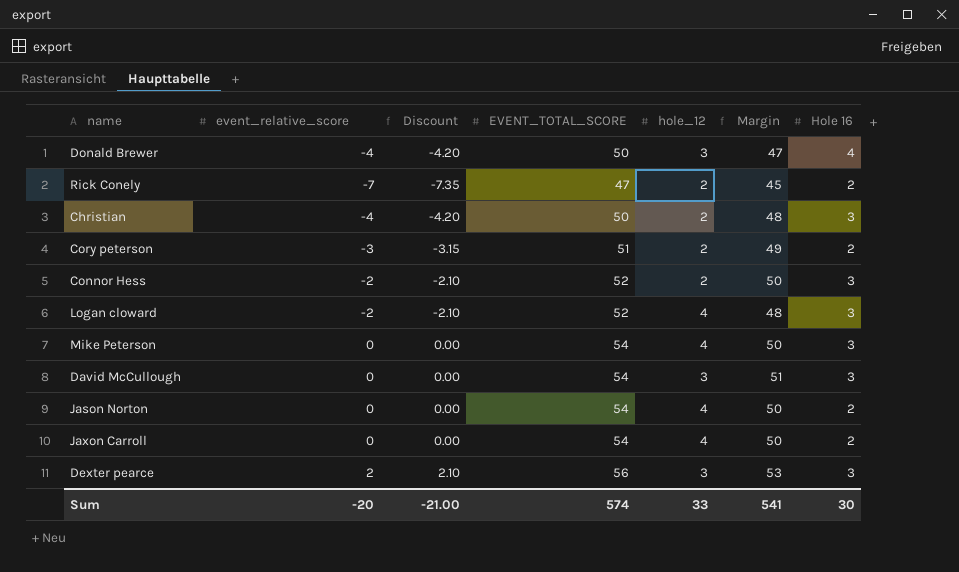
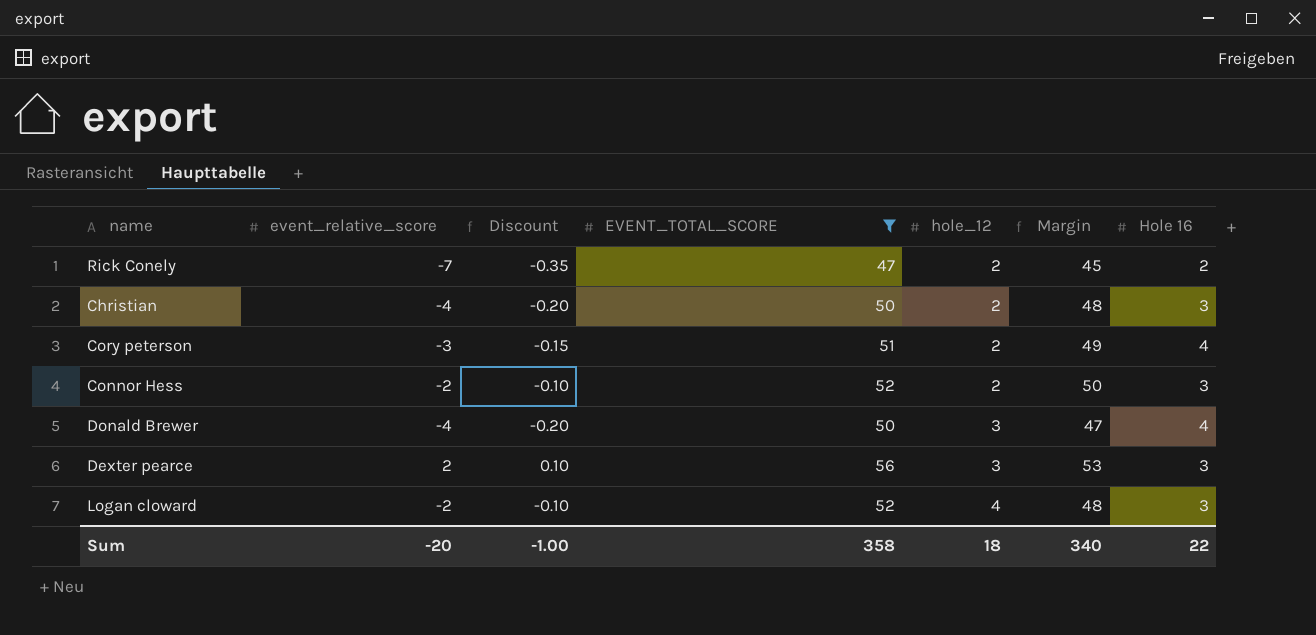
filter: none -> EVENT_TOTAL_SCORE != 54
row order: none -> hole_12 ascending
column Discount | formula: [event_relative_score] * 1.05 -> [event_relative_score] * 0.05
Cory peterson | Hole 16: 2 -> 4
Sum | Discount: -21.00 -> -1.00
Sum | EVENT_TOTAL_SCORE: 574 -> 358
Sum | hole_12: 33 -> 18
Sum | Margin: 541 -> 340
Sum | Hole 16: 30 -> 22

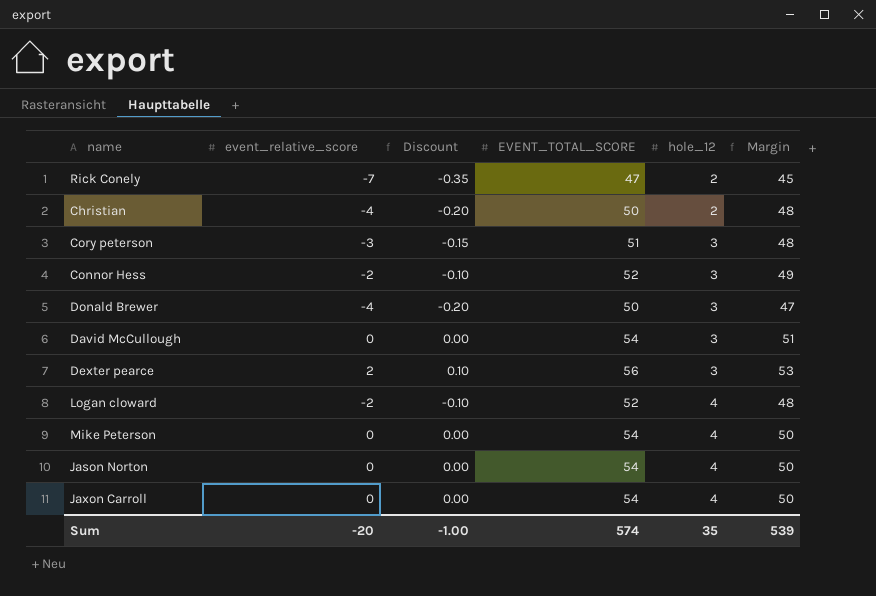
filter: EVENT_TOTAL_SCORE != 54 -> none
column Hole 16 | position: 7 -> none
Cory peterson | hole_12: 2 -> 3
Cory peterson | Margin: 49 -> 48
Connor Hess | hole_12: 2 -> 3
Connor Hess | Margin: 50 -> 49
Sum | EVENT_TOTAL_SCORE: 358 -> 574
Sum | hole_12: 18 -> 35
Sum | Margin: 340 -> 539

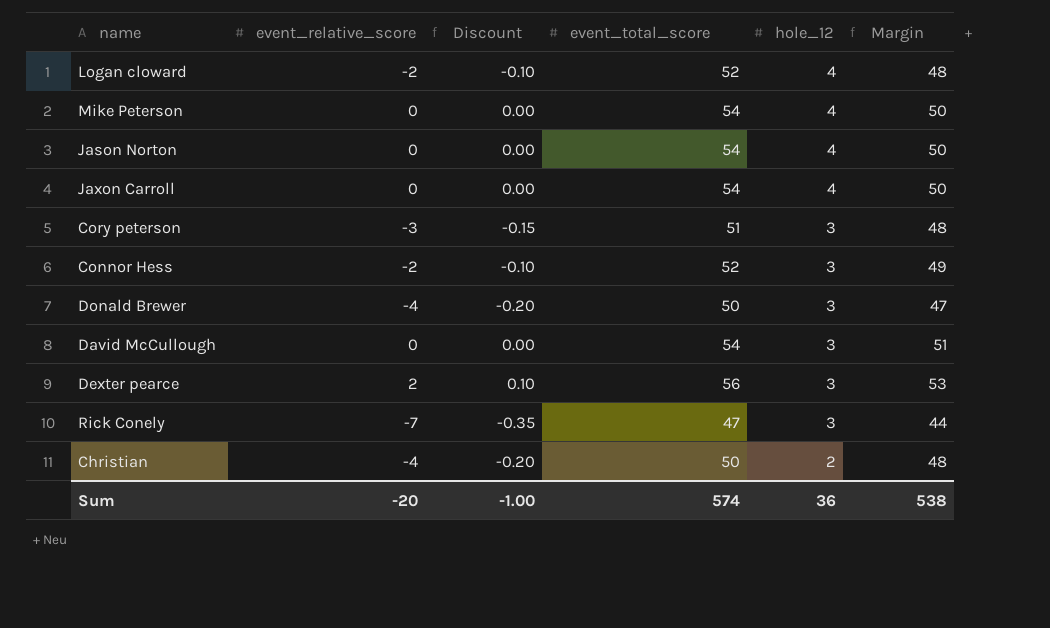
row order: hole_12 ascending -> hole_12 descending
column name: EVENT_TOTAL_SCORE -> event_total_score
Rick Conely | hole_12: 2 -> 3
Rick Conely | Margin: 45 -> 44
Sum | hole_12: 35 -> 36
Sum | Margin: 539 -> 538

